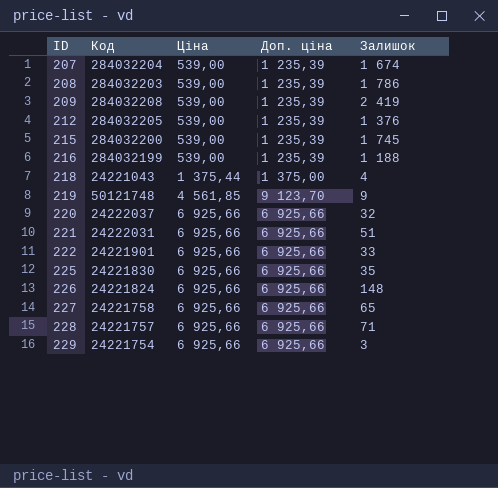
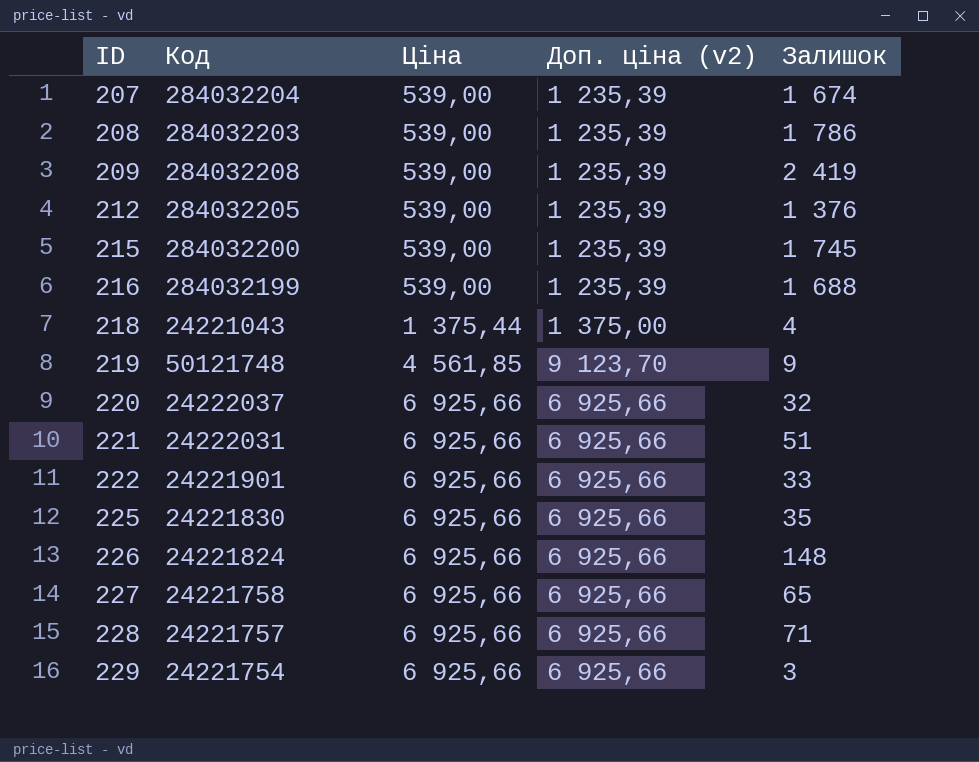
column name: Доп. ціна -> Доп. ціна (v2)
216 | Залишок: 1 188 -> 1 688

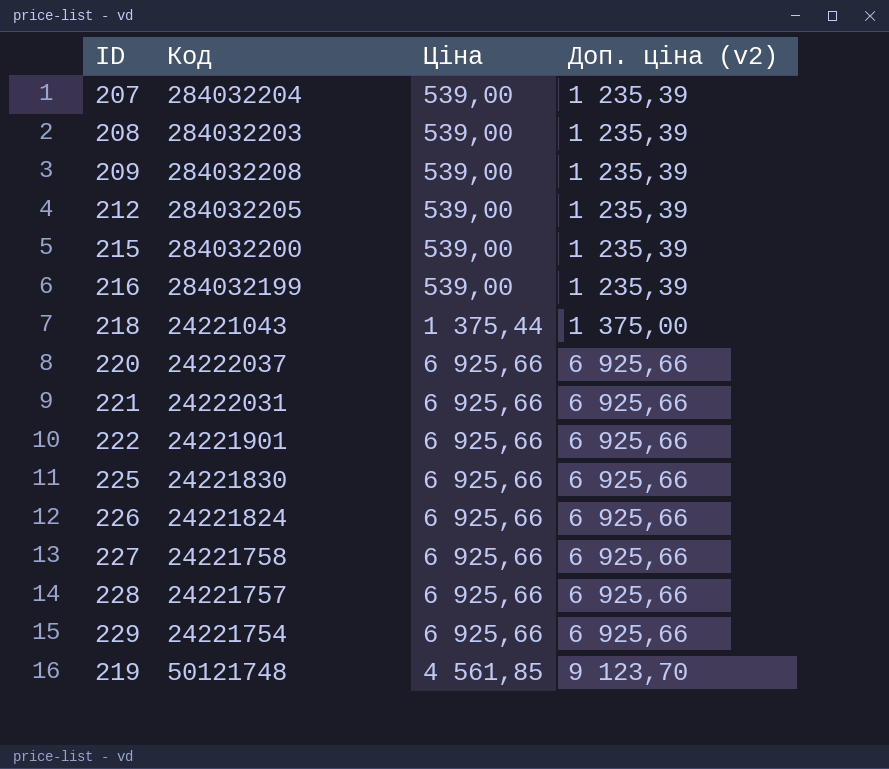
row order: ID ascending -> Доп. ціна (v2) ascending
column Залишок | position: 5 -> none

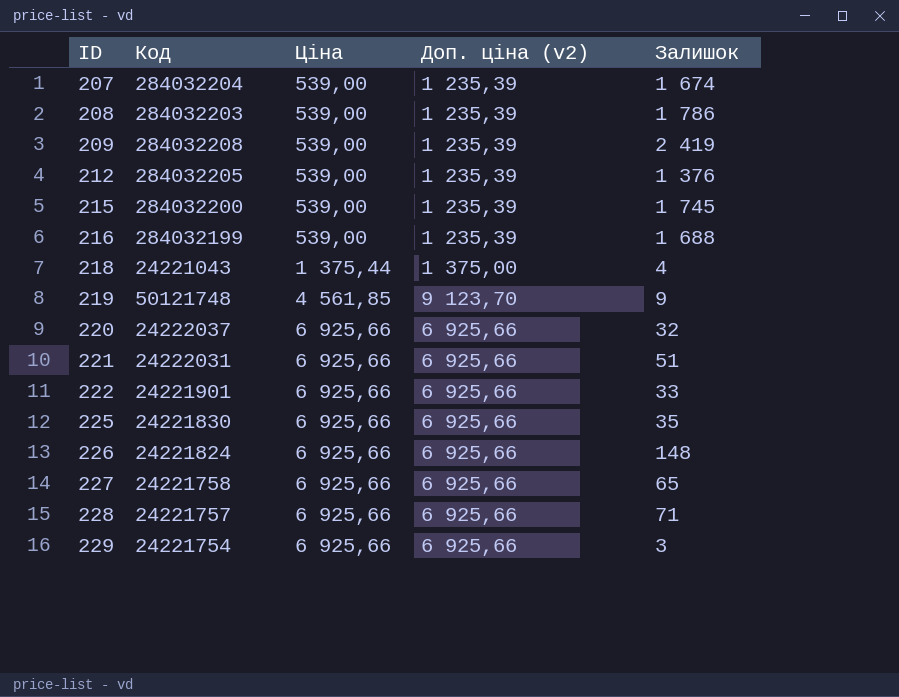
row order: Доп. ціна (v2) ascending -> ID ascending
column Залишок | position: none -> 5

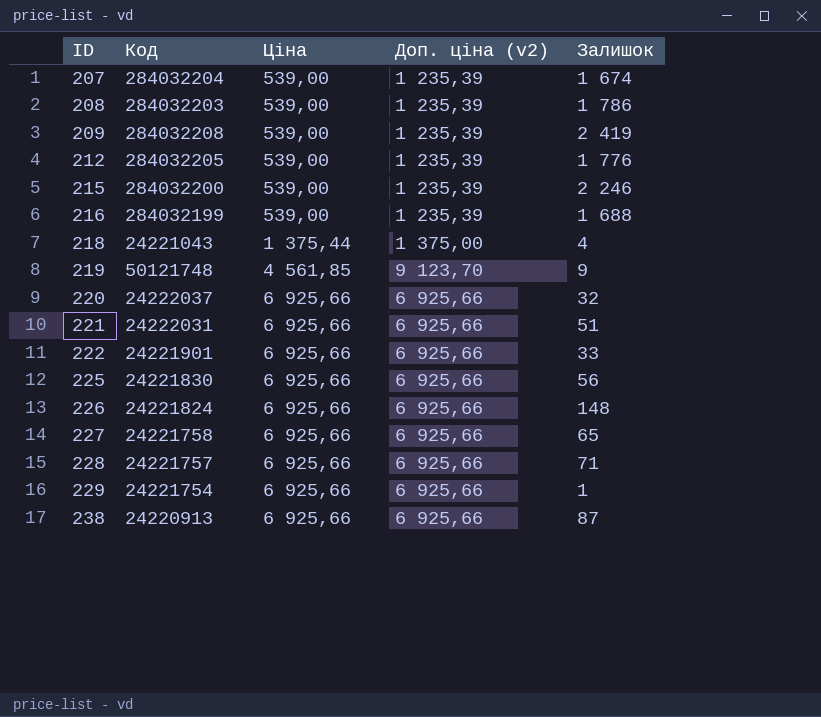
212 | Залишок: 1 376 -> 1 776
215 | Залишок: 1 745 -> 2 246
225 | Залишок: 35 -> 56
229 | Залишок: 3 -> 1
row 238: none -> 24220913 | 6 925,66 | 6 925,66 | 87

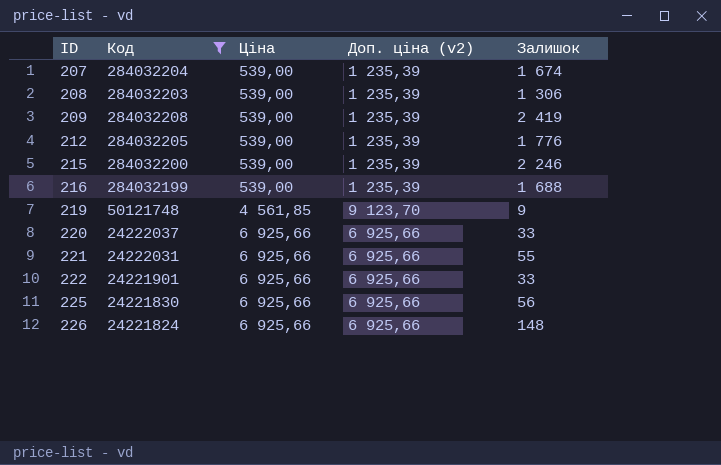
filter: none -> Код >= 24221824
208 | Залишок: 1 786 -> 1 306
220 | Залишок: 32 -> 33
221 | Залишок: 51 -> 55

